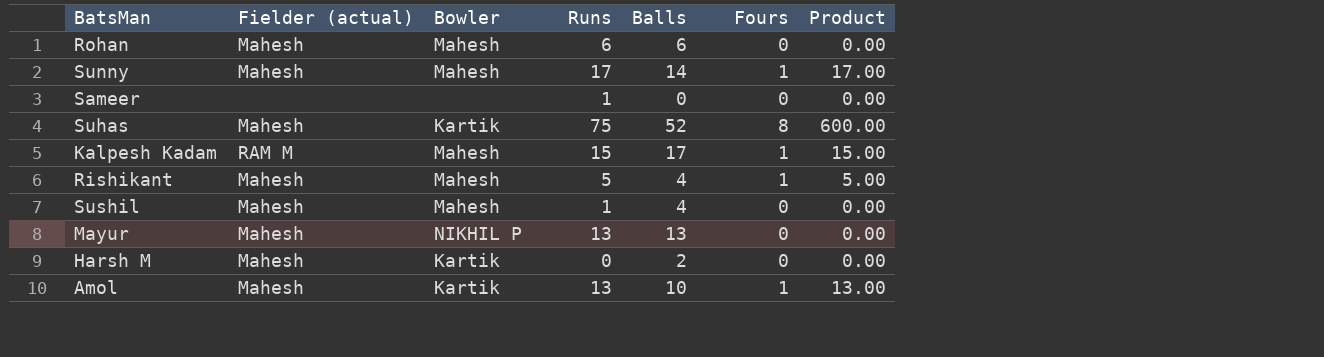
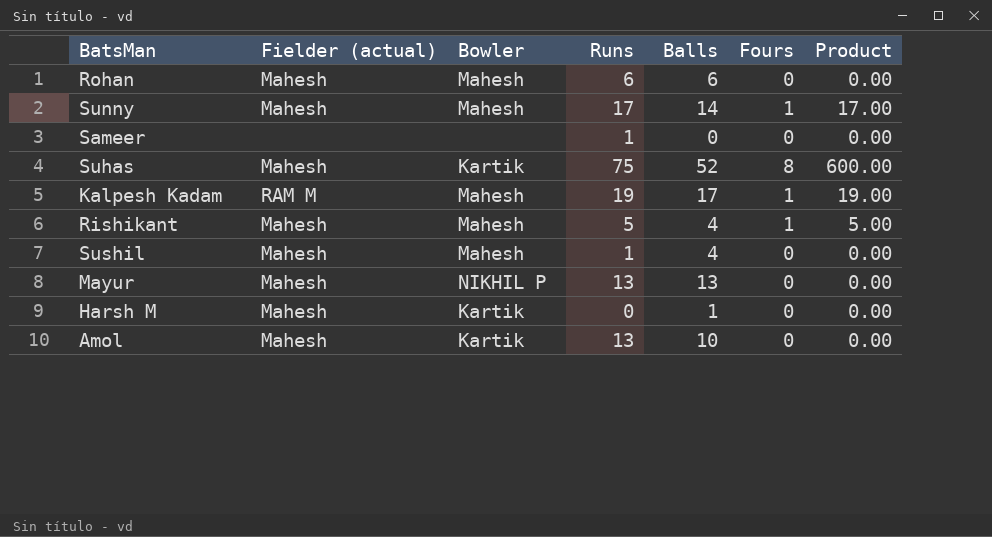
Kalpesh Kadam | Runs: 15 -> 19
Kalpesh Kadam | Product: 15.00 -> 19.00
Harsh M | Balls: 2 -> 1
Amol | Fours: 1 -> 0
Amol | Product: 13.00 -> 0.00

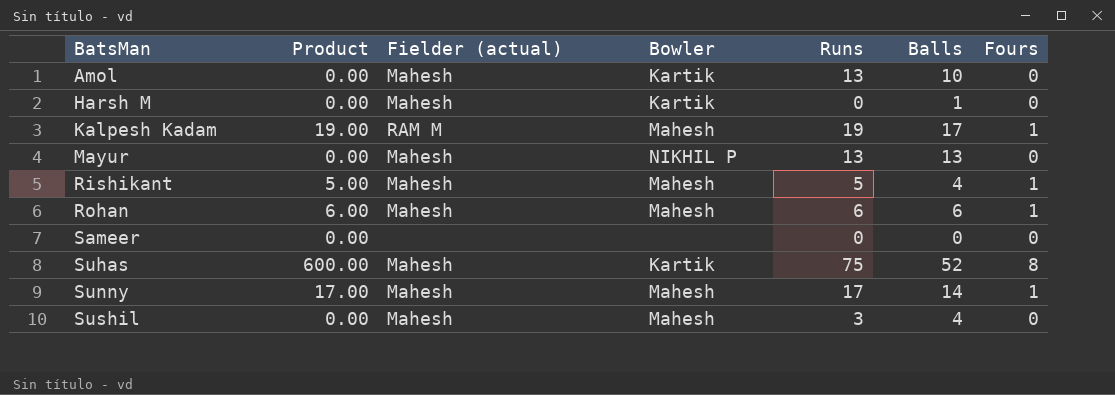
row order: none -> BatsMan ascending
column Product | position: 7 -> 2
Rohan | Product: 0.00 -> 6.00
Rohan | Fours: 0 -> 1
Sameer | Runs: 1 -> 0
Sushil | Runs: 1 -> 3

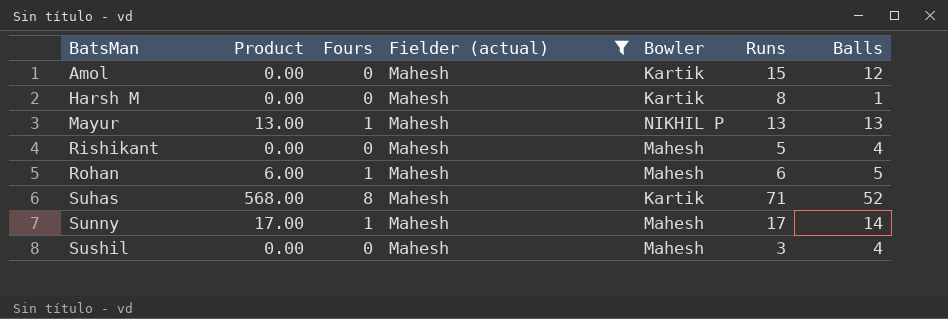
filter: none -> Fielder (actual) = Mahesh
column Fours | position: 7 -> 3
Amol | Runs: 13 -> 15
Amol | Balls: 10 -> 12
Harsh M | Runs: 0 -> 8
Mayur | Product: 0.00 -> 13.00
Mayur | Fours: 0 -> 1
Rishikant | Product: 5.00 -> 0.00
Rishikant | Fours: 1 -> 0
Rohan | Balls: 6 -> 5
Suhas | Product: 600.00 -> 568.00
Suhas | Runs: 75 -> 71

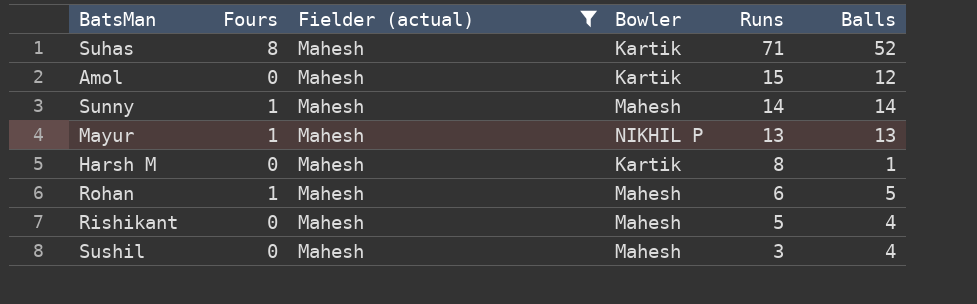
row order: BatsMan ascending -> Runs descending
column Product | formula: [Fours] * [Runs] -> none
Sunny | Runs: 17 -> 14

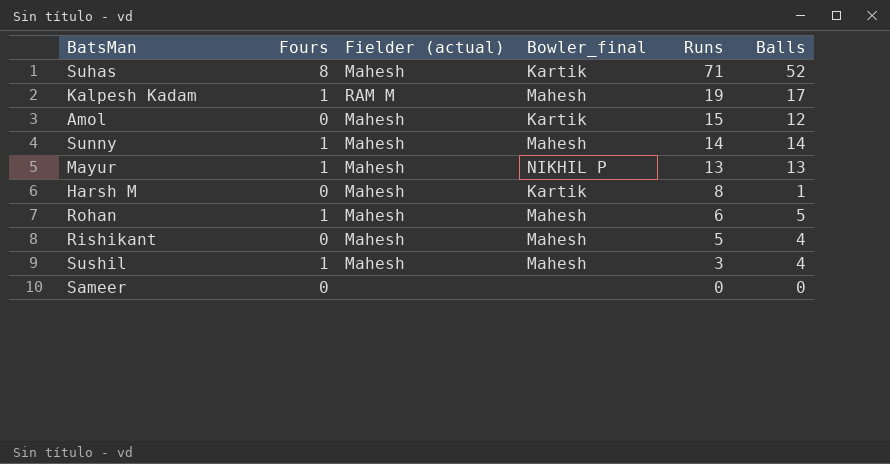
filter: Fielder (actual) = Mahesh -> none
column name: Bowler -> Bowler_final
Sushil | Fours: 0 -> 1

